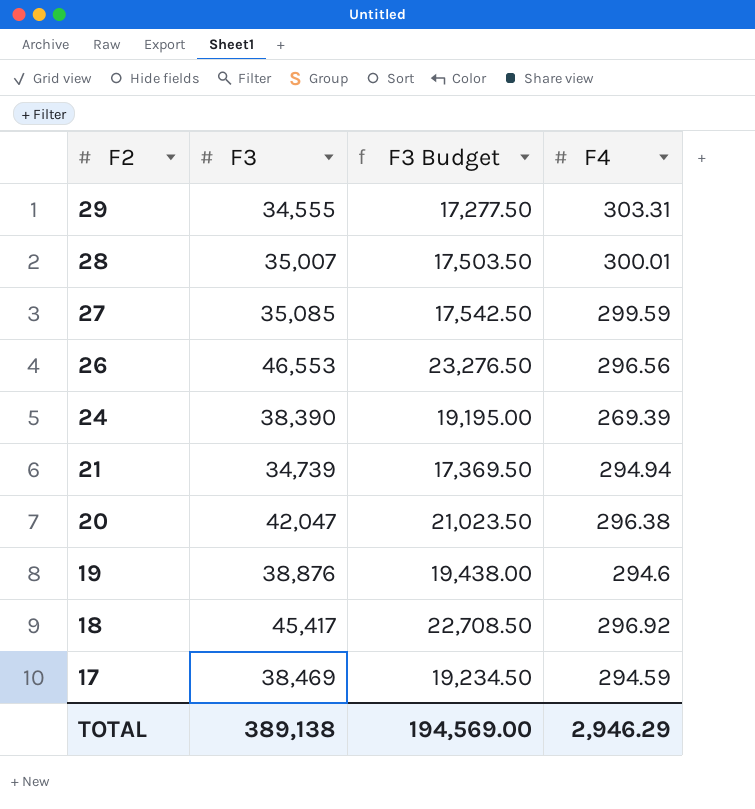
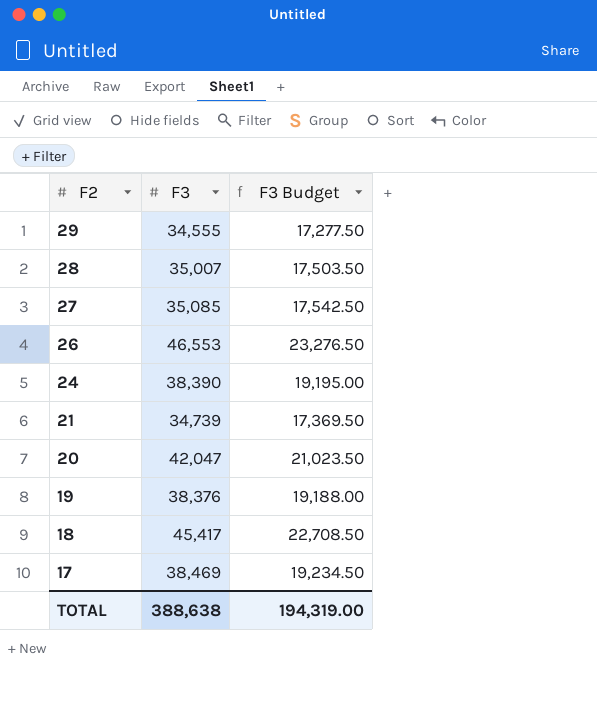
column F4 | position: 4 -> none
19 | F3: 38,876 -> 38,376
19 | F3 Budget: 19,438.00 -> 19,188.00
TOTAL | F3: 389,138 -> 388,638
TOTAL | F3 Budget: 194,569.00 -> 194,319.00

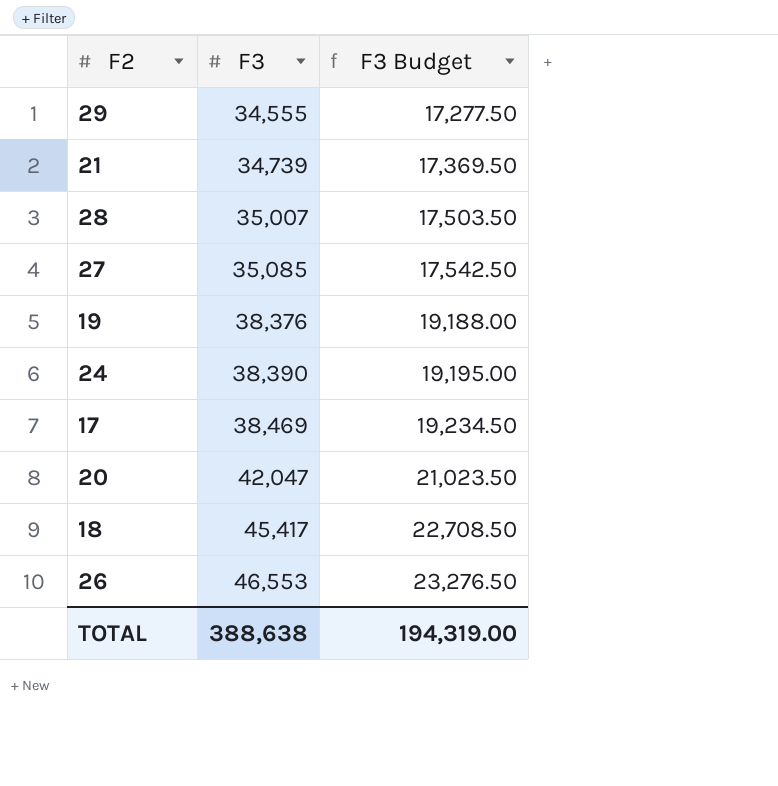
row order: F2 descending -> F3 ascending

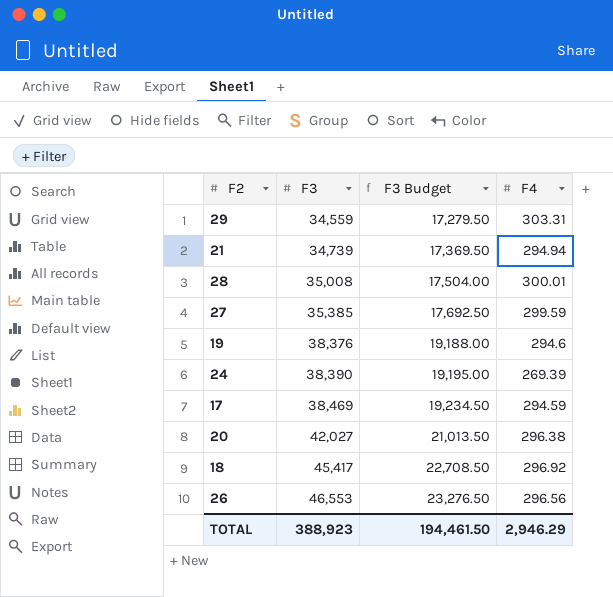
column F4 | position: none -> 4
29 | F3: 34,555 -> 34,559
29 | F3 Budget: 17,277.50 -> 17,279.50
28 | F3: 35,007 -> 35,008
28 | F3 Budget: 17,503.50 -> 17,504.00
27 | F3: 35,085 -> 35,385
27 | F3 Budget: 17,542.50 -> 17,692.50
20 | F3: 42,047 -> 42,027
20 | F3 Budget: 21,023.50 -> 21,013.50
TOTAL | F3: 388,638 -> 388,923
TOTAL | F3 Budget: 194,319.00 -> 194,461.50

